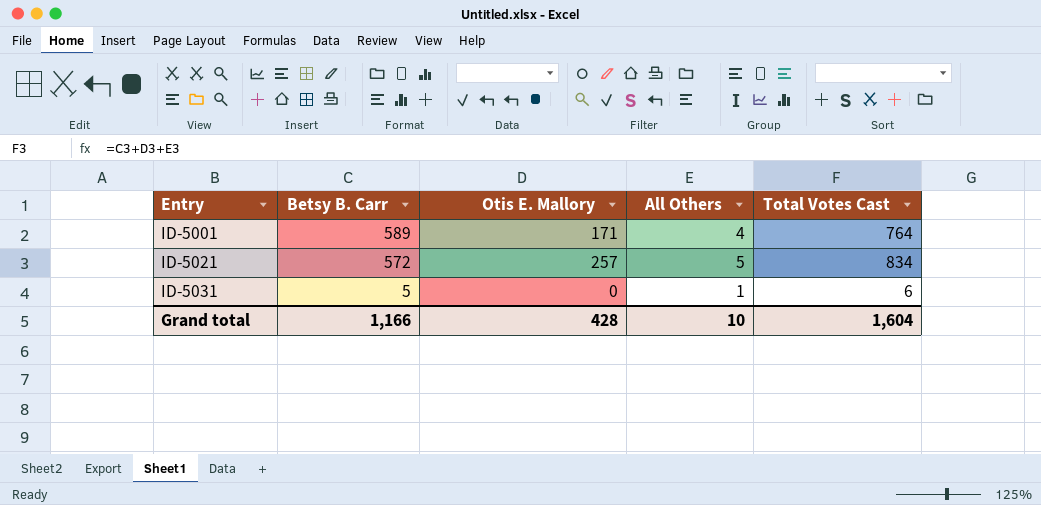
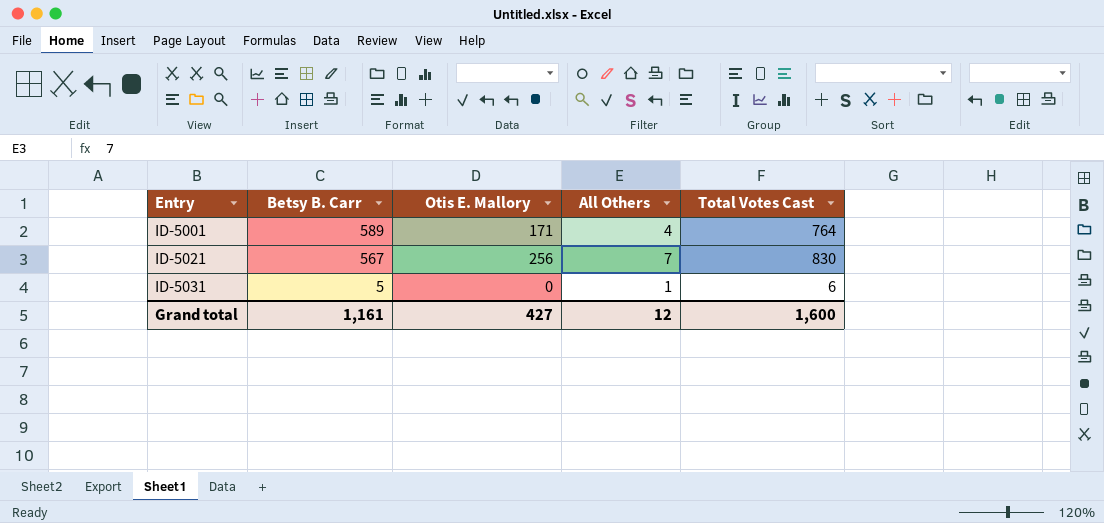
ID-5021 | Betsy B. Carr: 572 -> 567
ID-5021 | Otis E. Mallory: 257 -> 256
ID-5021 | All Others: 5 -> 7
ID-5021 | Total Votes Cast: 834 -> 830
Grand total | Betsy B. Carr: 1,166 -> 1,161
Grand total | Otis E. Mallory: 428 -> 427
Grand total | All Others: 10 -> 12
Grand total | Total Votes Cast: 1,604 -> 1,600

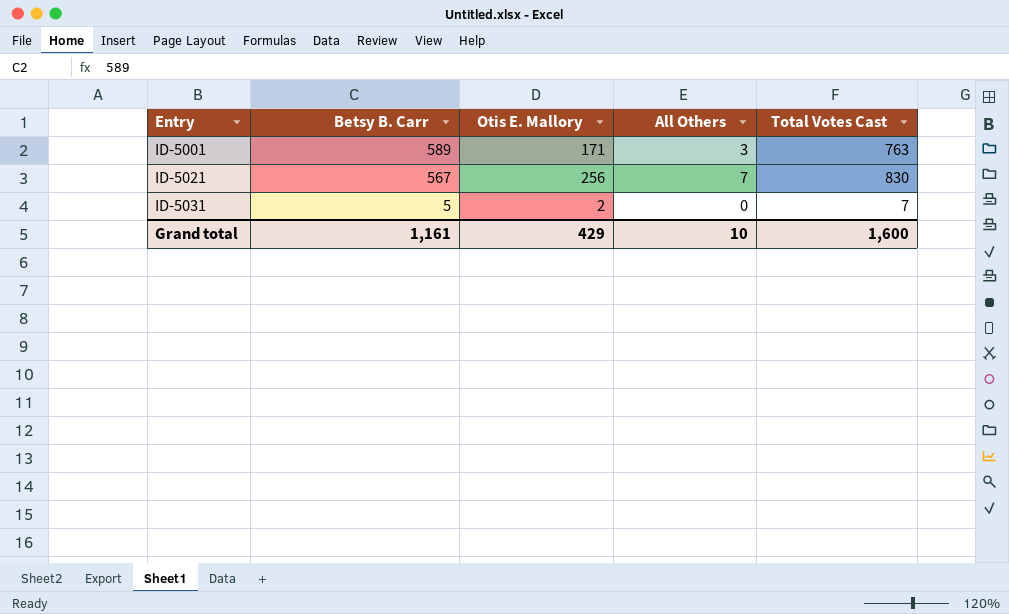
ID-5001 | All Others: 4 -> 3
ID-5001 | Total Votes Cast: 764 -> 763
ID-5031 | Otis E. Mallory: 0 -> 2
ID-5031 | All Others: 1 -> 0
ID-5031 | Total Votes Cast: 6 -> 7
Grand total | Otis E. Mallory: 427 -> 429
Grand total | All Others: 12 -> 10

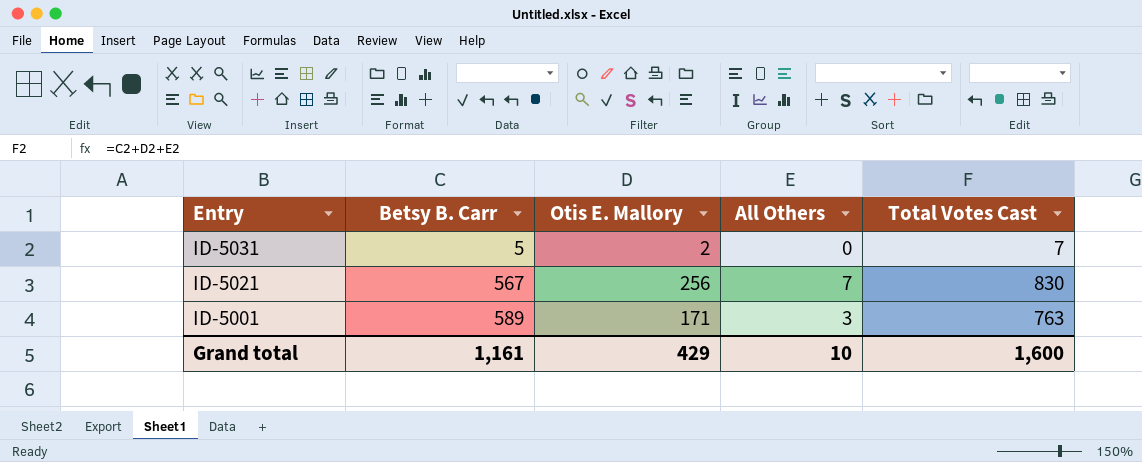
row order: Entry ascending -> Entry descending

